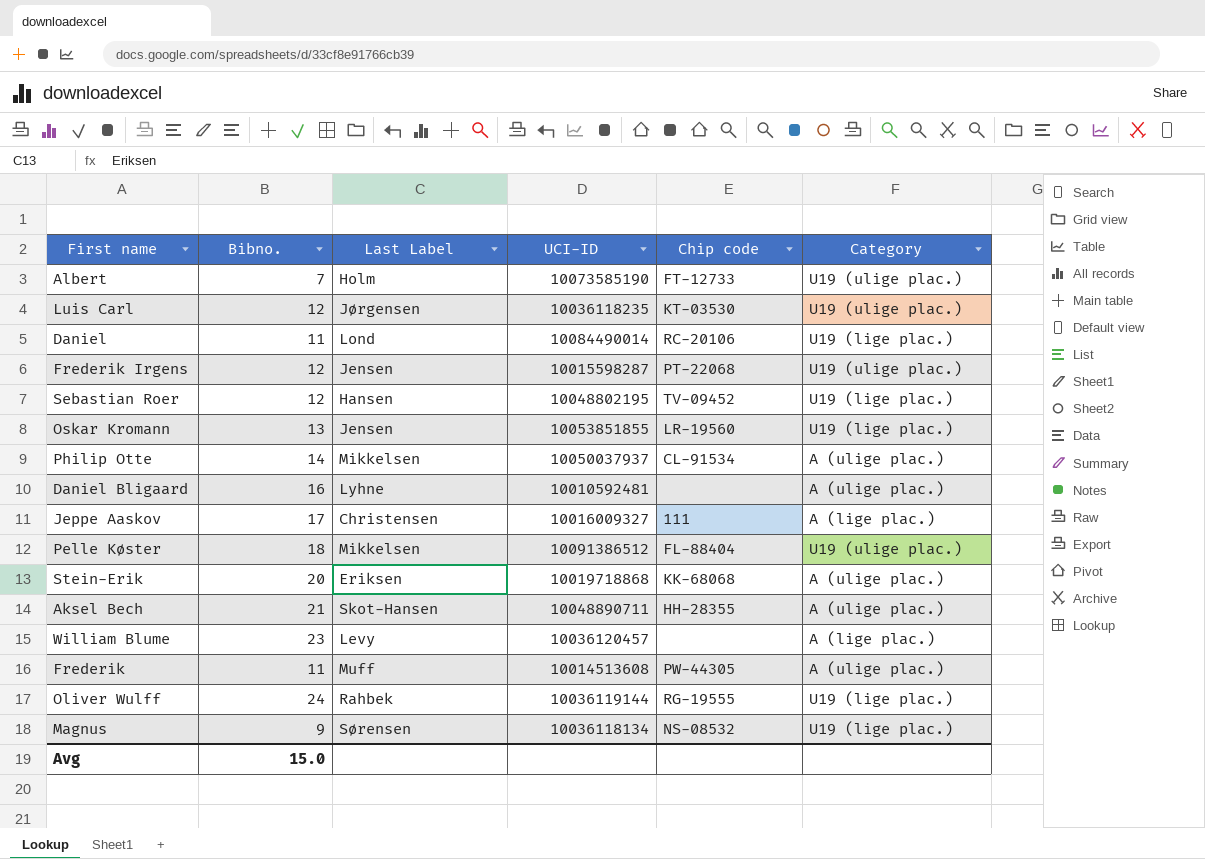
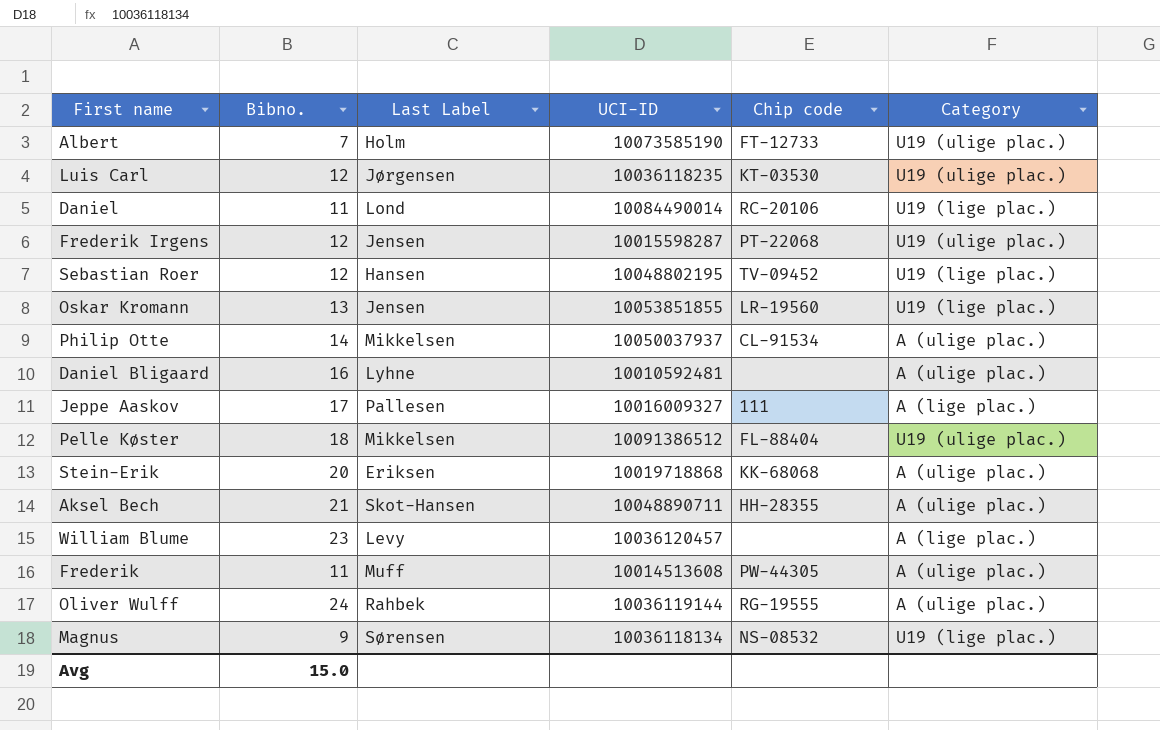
Jeppe Aaskov | Last Label: Christensen -> Pallesen
Oliver Wulff | Category: U19 (lige plac.) -> A (ulige plac.)

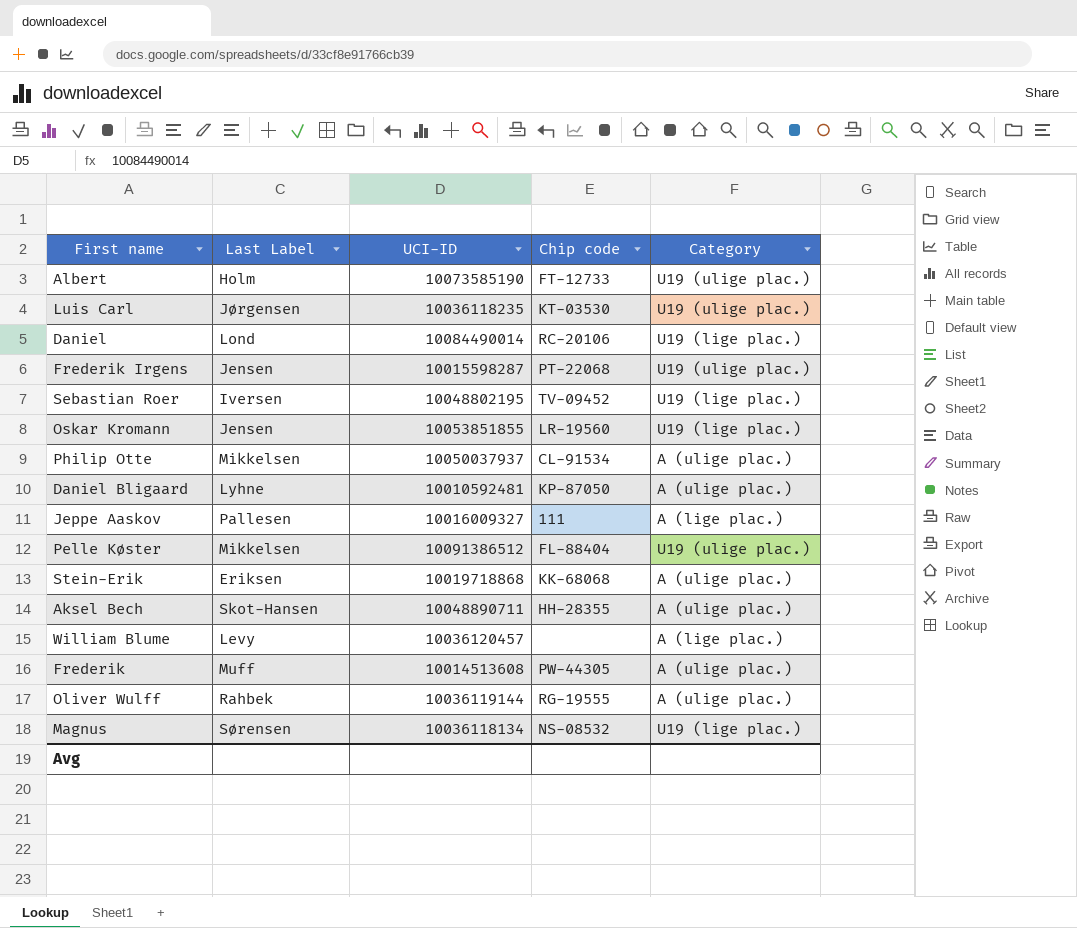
column Bibno. | position: 2 -> none
Sebastian Roer | Last Label: Hansen -> Iversen
Daniel Bligaard | Chip code: none -> KP-87050

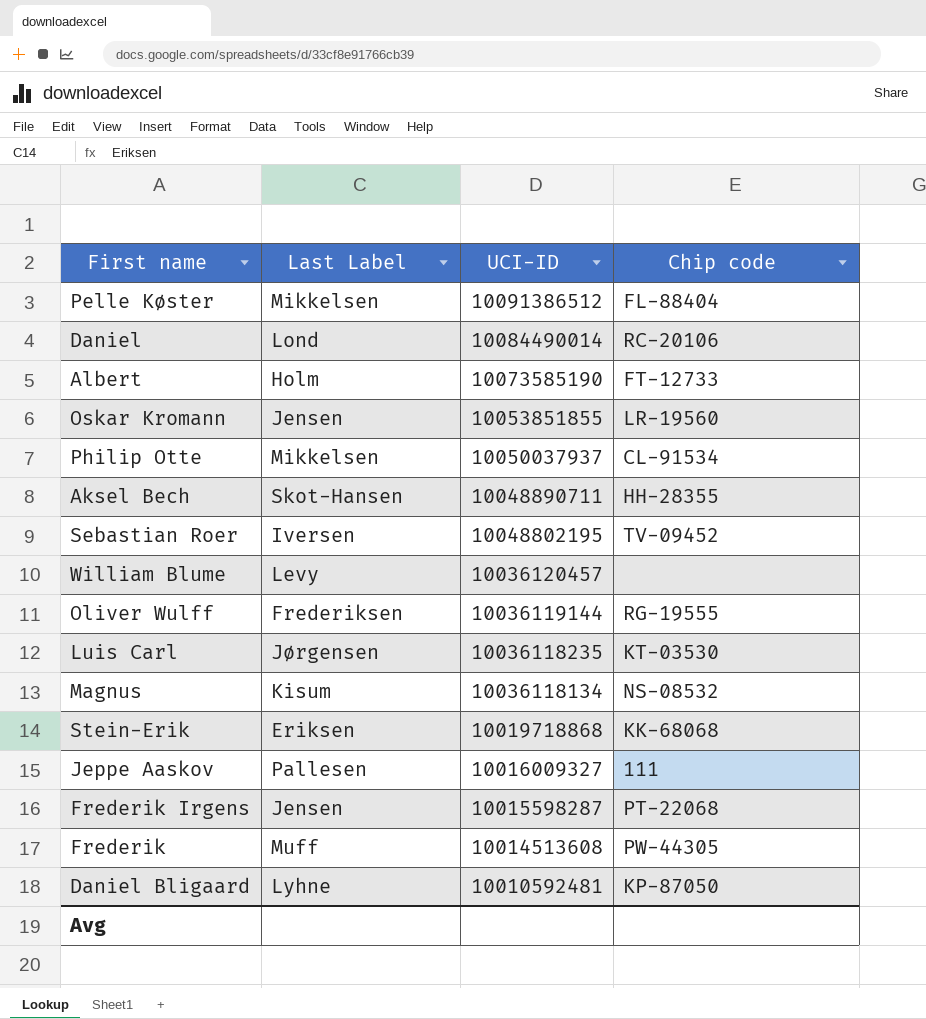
row order: none -> UCI-ID descending
column Category | position: 5 -> none
Oliver Wulff | Last Label: Rahbek -> Frederiksen
Magnus | Last Label: Sørensen -> Kisum

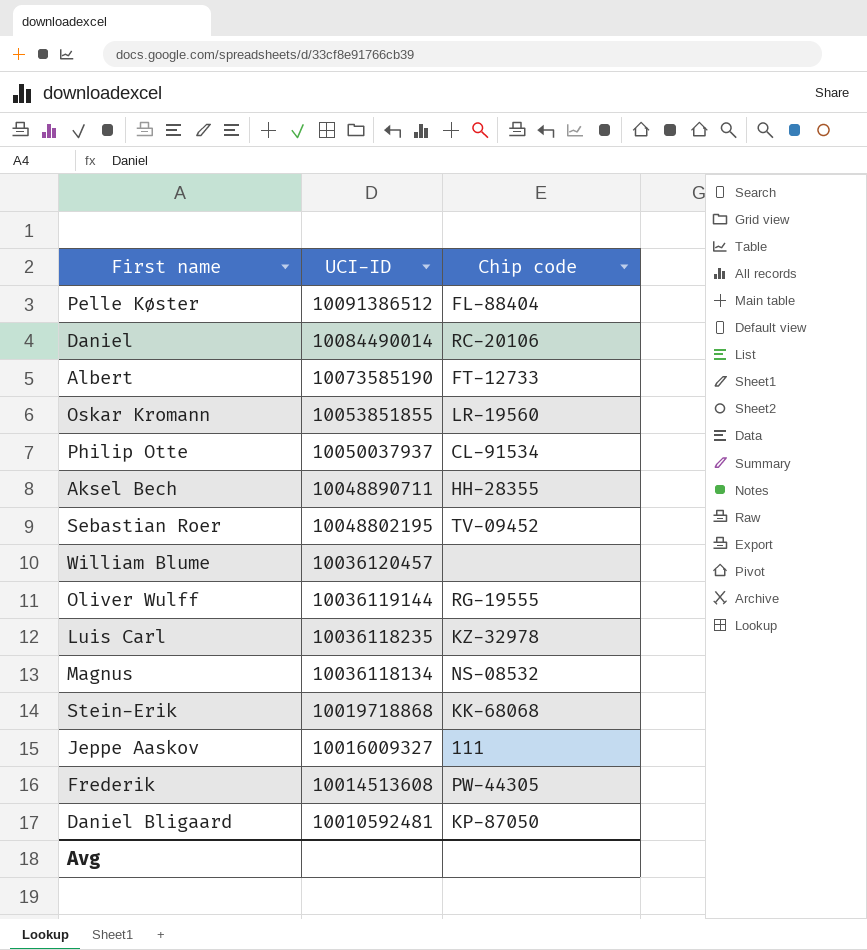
column Last Label | position: 2 -> none
row Frederik Irgens: Jensen | 10015598287 | PT-22068 -> none
Luis Carl | Chip code: KT-03530 -> KZ-32978

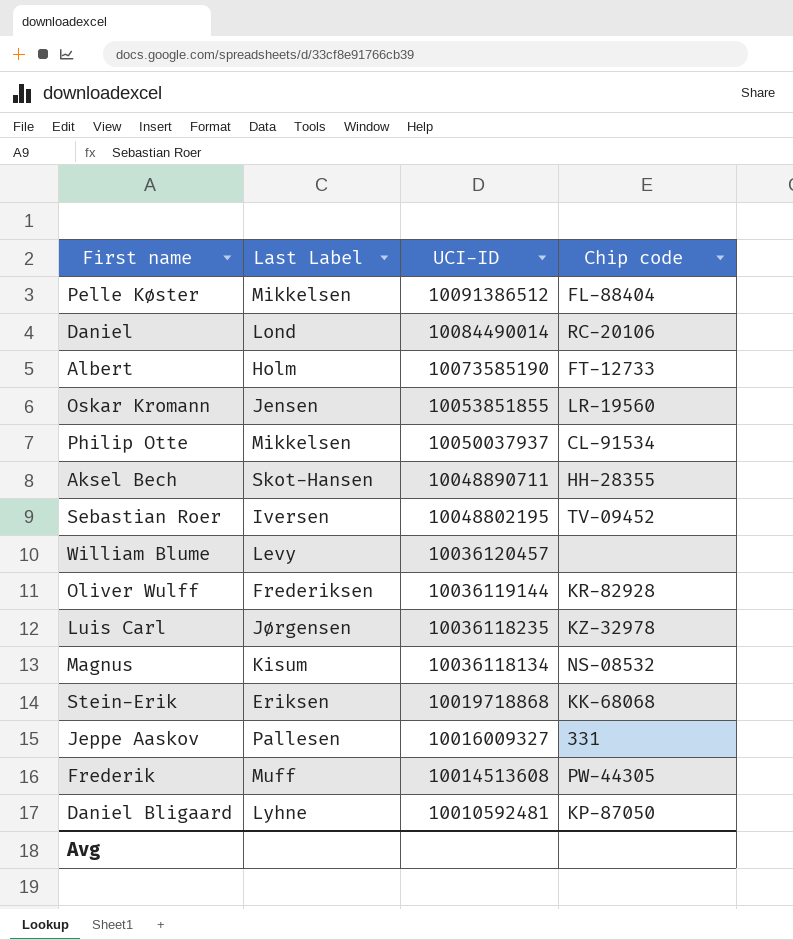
column Last Label | position: none -> 2
Oliver Wulff | Chip code: RG-19555 -> KR-82928
Jeppe Aaskov | Chip code: 111 -> 331

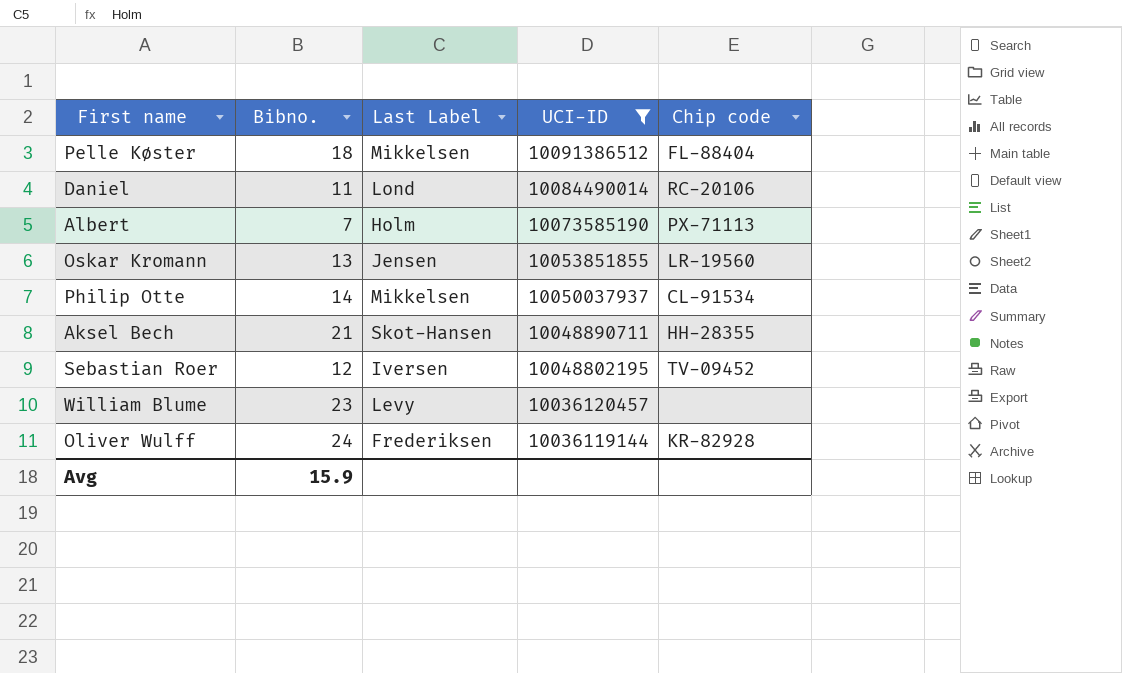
filter: none -> UCI-ID >= 10036119144
column Bibno. | position: none -> 2
Albert | Chip code: FT-12733 -> PX-71113

